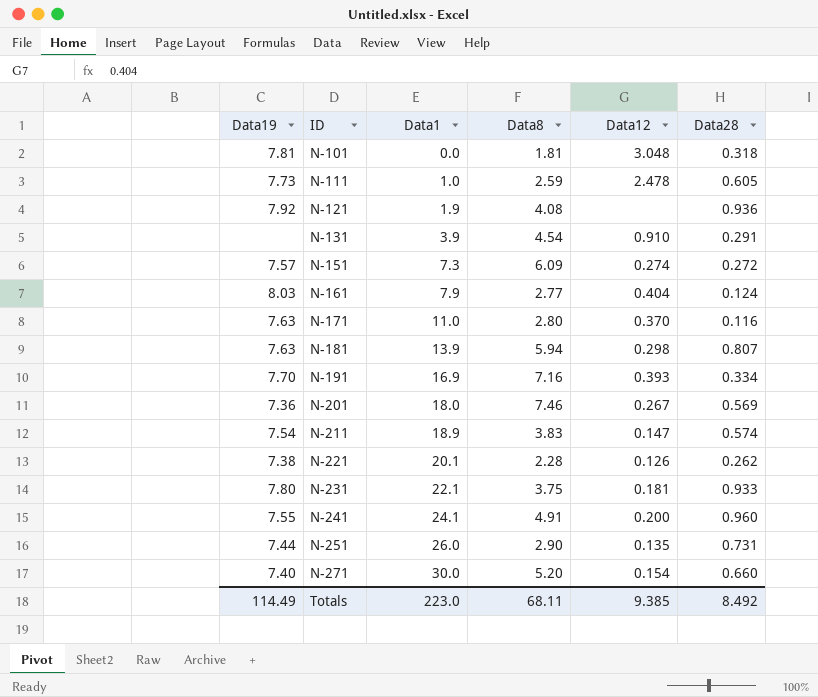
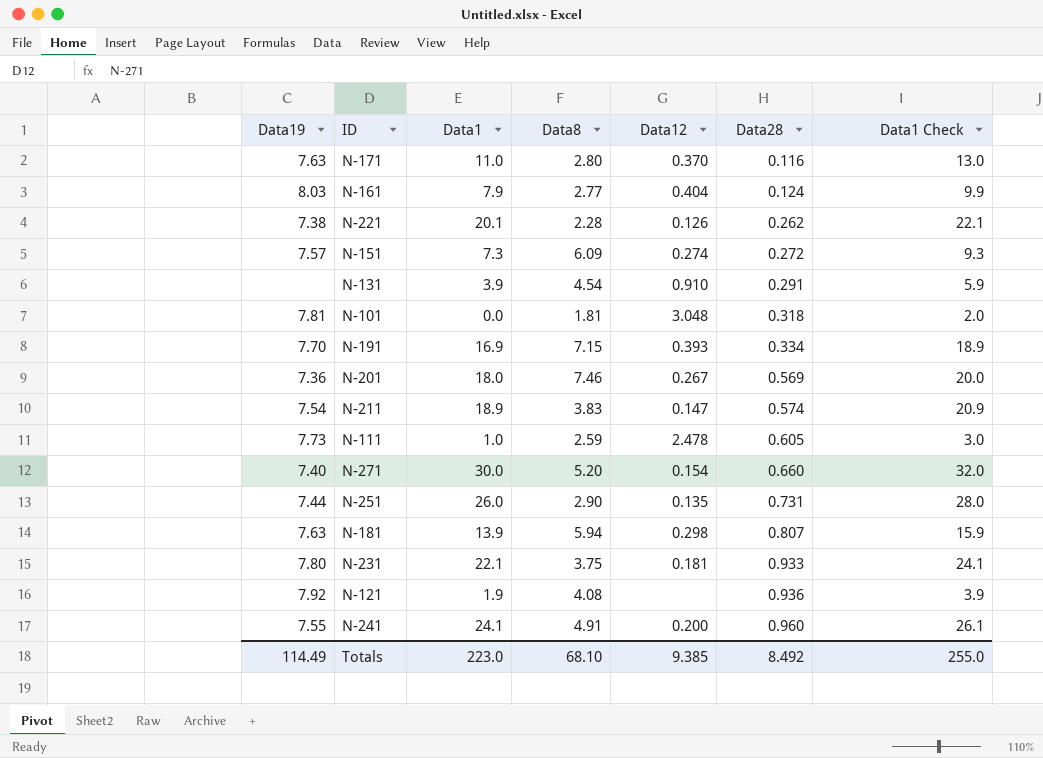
row order: ID ascending -> Data28 ascending
column Data1 Check | formula: none -> [Data1] + 2
N-191 | Data8: 7.16 -> 7.15
Totals | Data8: 68.11 -> 68.10

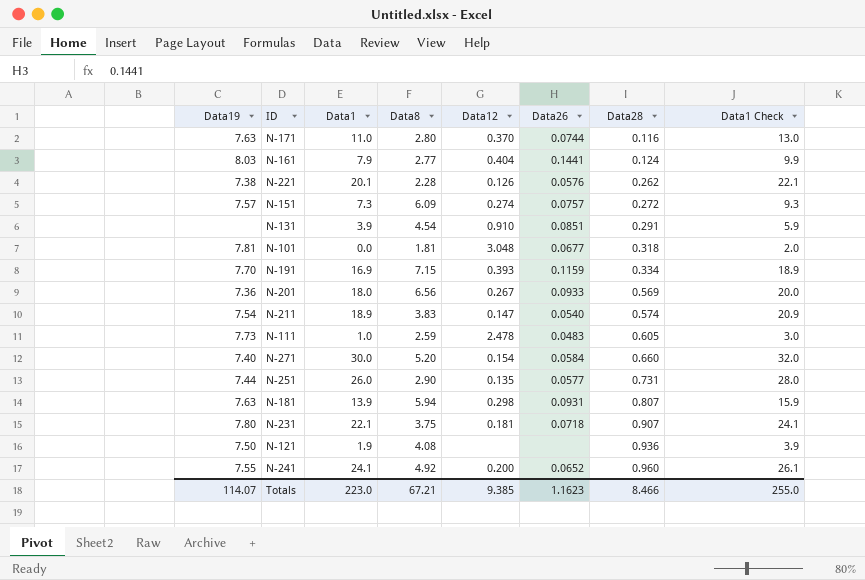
column Data26 | position: none -> 6
N-201 | Data8: 7.46 -> 6.56
N-231 | Data28: 0.933 -> 0.907
N-121 | Data19: 7.92 -> 7.50
N-241 | Data8: 4.91 -> 4.92
Totals | Data19: 114.49 -> 114.07
Totals | Data8: 68.10 -> 67.21
Totals | Data28: 8.492 -> 8.466

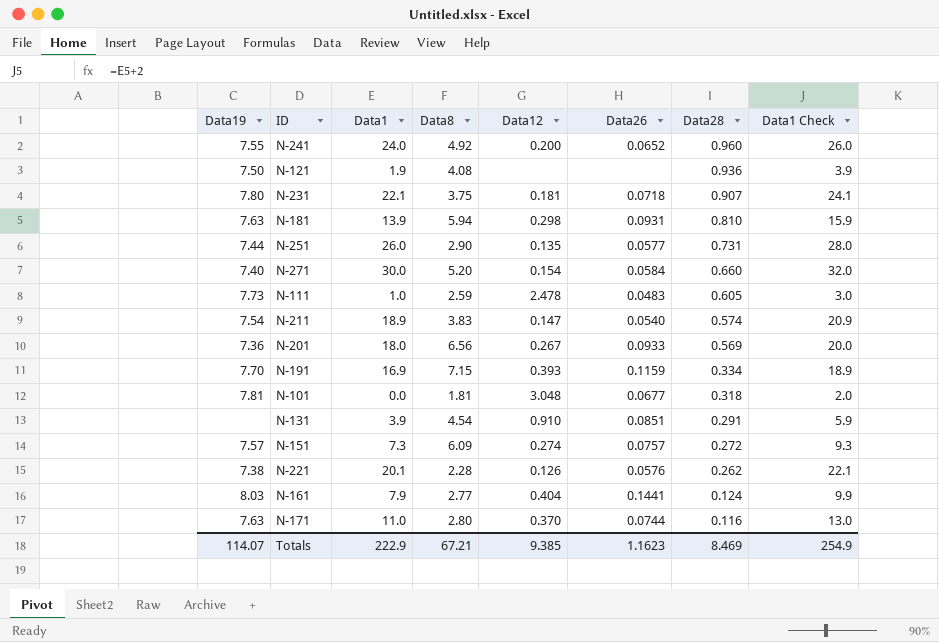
row order: Data28 ascending -> Data28 descending
N-241 | Data1: 24.1 -> 24.0
N-241 | Data1 Check: 26.1 -> 26.0
N-181 | Data28: 0.807 -> 0.810
Totals | Data1: 223.0 -> 222.9
Totals | Data28: 8.466 -> 8.469
Totals | Data1 Check: 255.0 -> 254.9

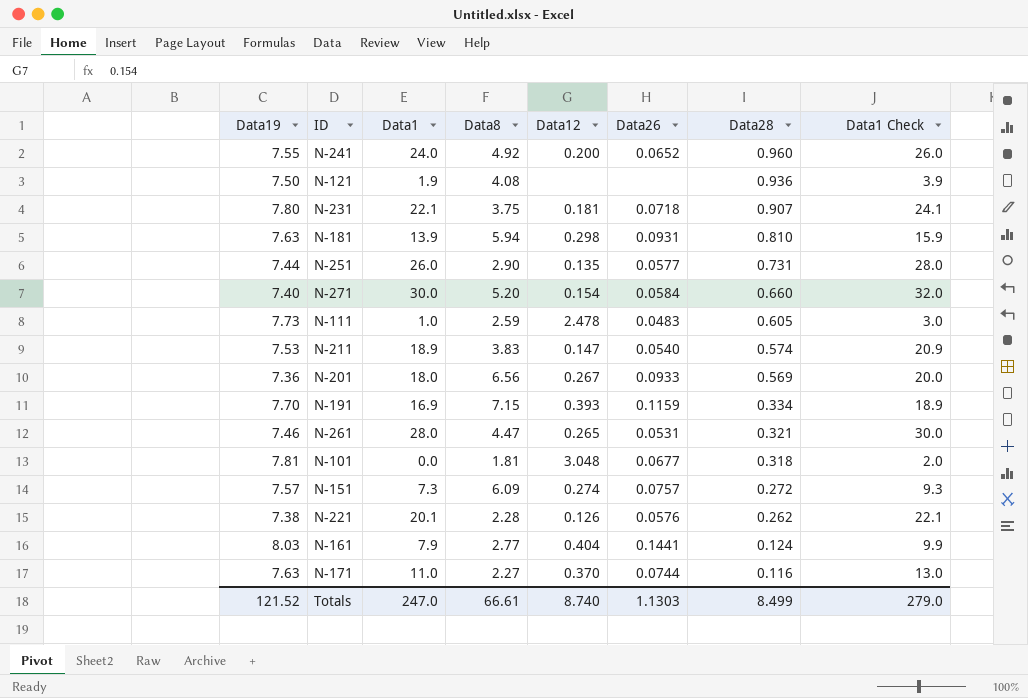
row N-131: none | 3.9 | 4.54 | 0.910 | 0.0851 | 0.291 | 5.9 -> none
N-211 | Data19: 7.54 -> 7.53
row N-261: none -> 7.46 | 28.0 | 4.47 | 0.265 | 0.0531 | 0.321 | 30.0
N-171 | Data8: 2.80 -> 2.27
Totals | Data19: 114.07 -> 121.52
Totals | Data1: 222.9 -> 247.0
Totals | Data8: 67.21 -> 66.61
Totals | Data12: 9.385 -> 8.740
Totals | Data26: 1.1623 -> 1.1303
Totals | Data28: 8.469 -> 8.499
Totals | Data1 Check: 254.9 -> 279.0

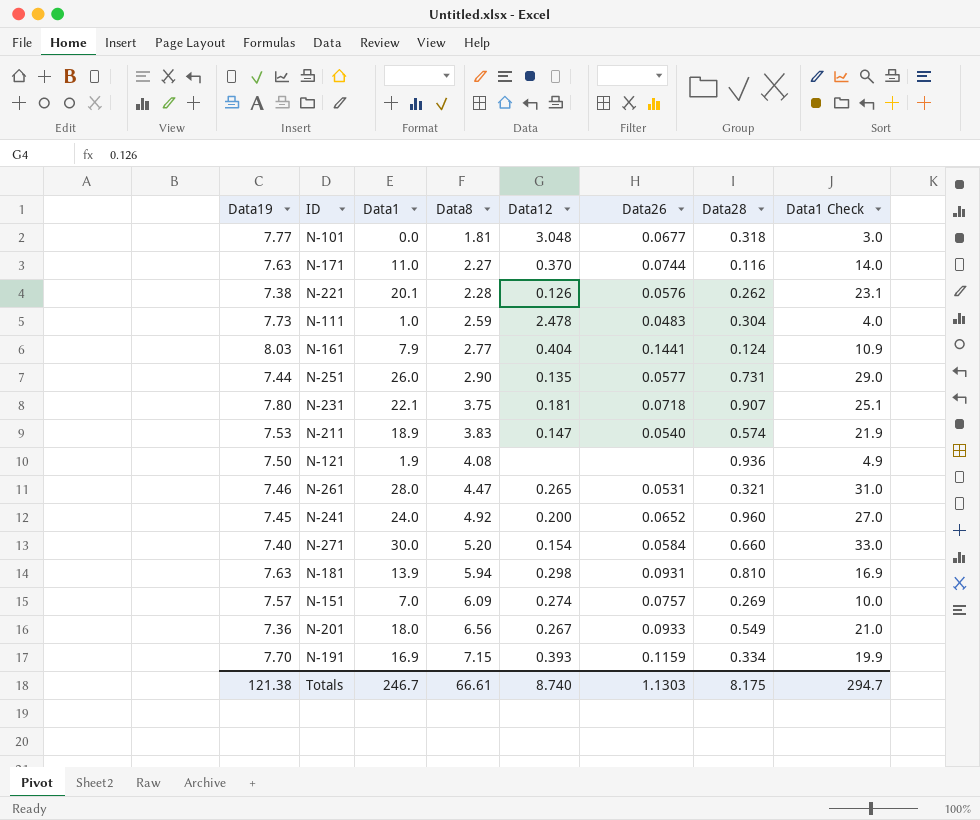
row order: Data28 descending -> Data8 ascending
column Data1 Check | formula: [Data1] + 2 -> [Data1] + 3
N-101 | Data19: 7.81 -> 7.77
N-111 | Data28: 0.605 -> 0.304
N-241 | Data19: 7.55 -> 7.45
N-151 | Data1: 7.3 -> 7.0
N-151 | Data28: 0.272 -> 0.269
N-201 | Data28: 0.569 -> 0.549
Totals | Data19: 121.52 -> 121.38
Totals | Data1: 247.0 -> 246.7
Totals | Data28: 8.499 -> 8.175
Totals | Data1 Check: 279.0 -> 294.7

